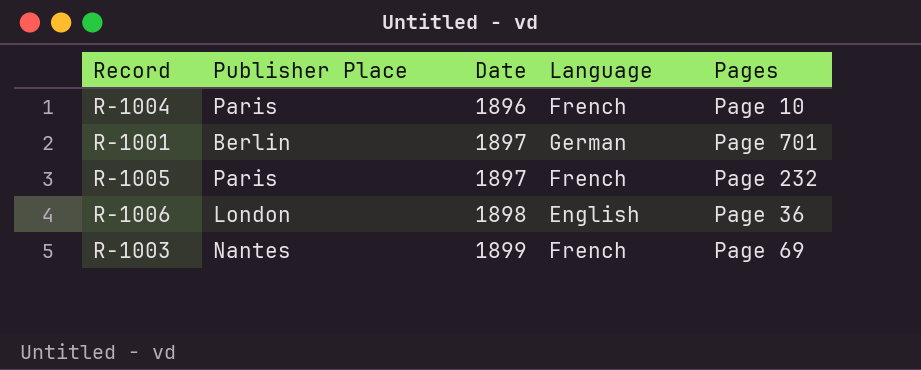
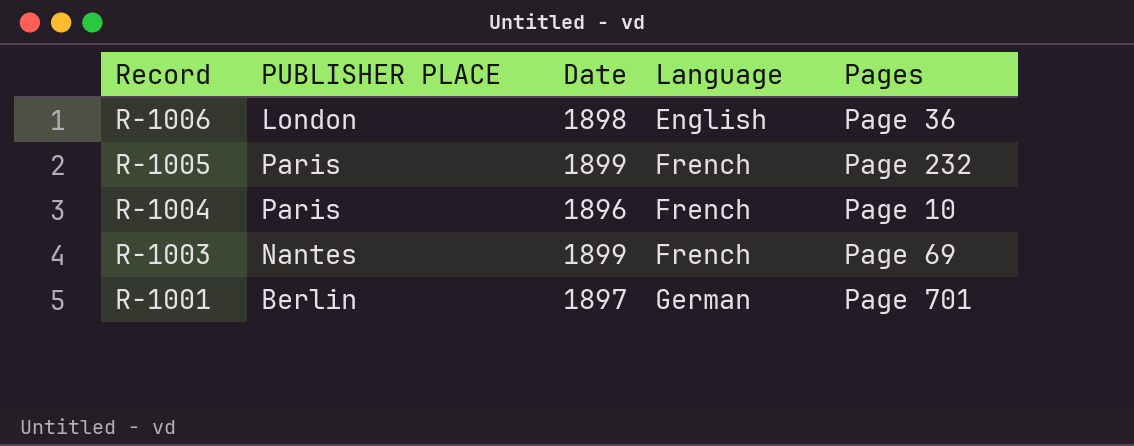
row order: Date ascending -> Record descending
column name: Publisher Place -> PUBLISHER PLACE
R-1005 | Date: 1897 -> 1899

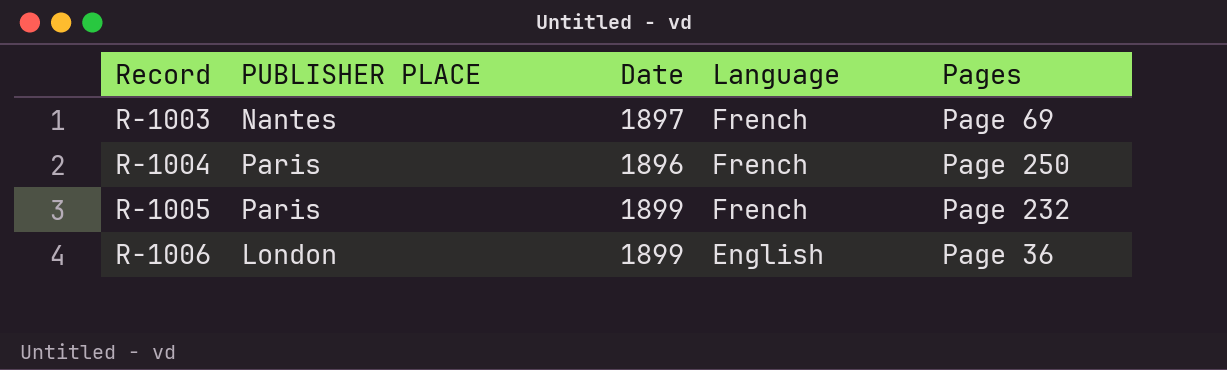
row order: Record descending -> Record ascending
row R-1001: Berlin | 1897 | German | Page 701 -> none
R-1003 | Date: 1899 -> 1897
R-1004 | Pages: Page 10 -> Page 250
R-1006 | Date: 1898 -> 1899

